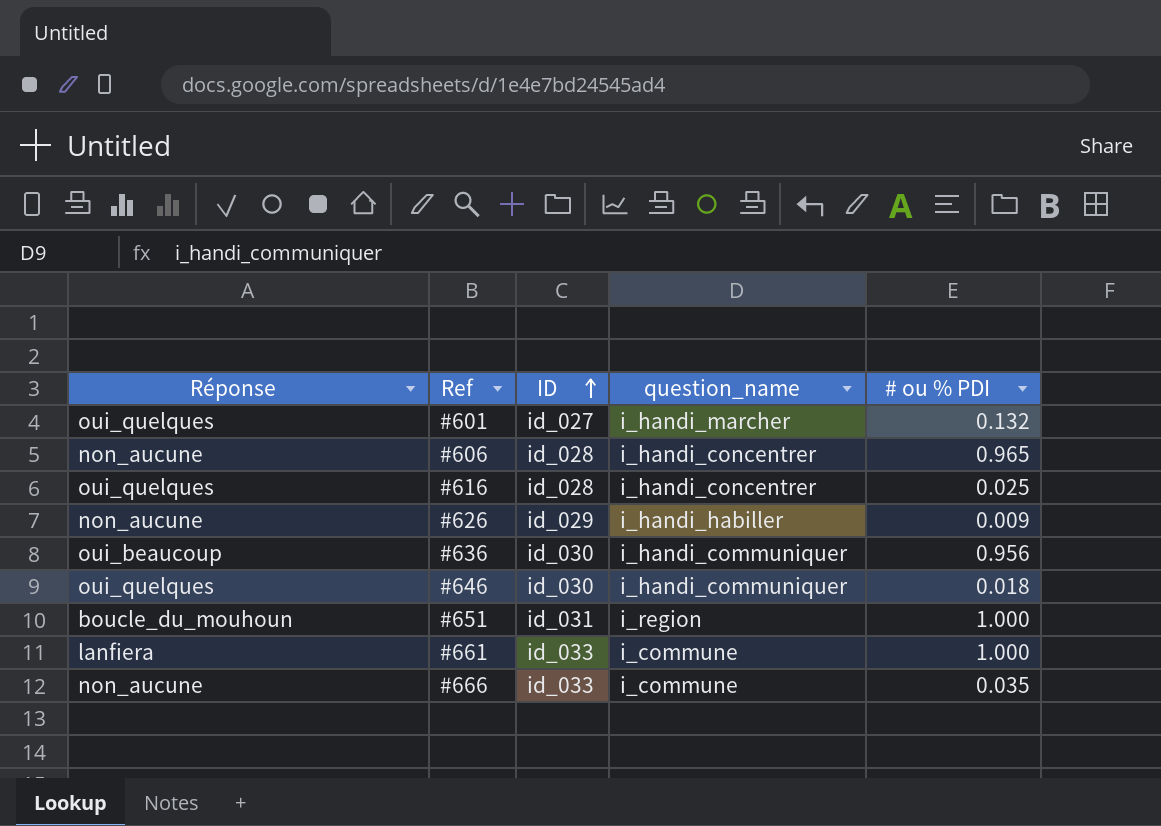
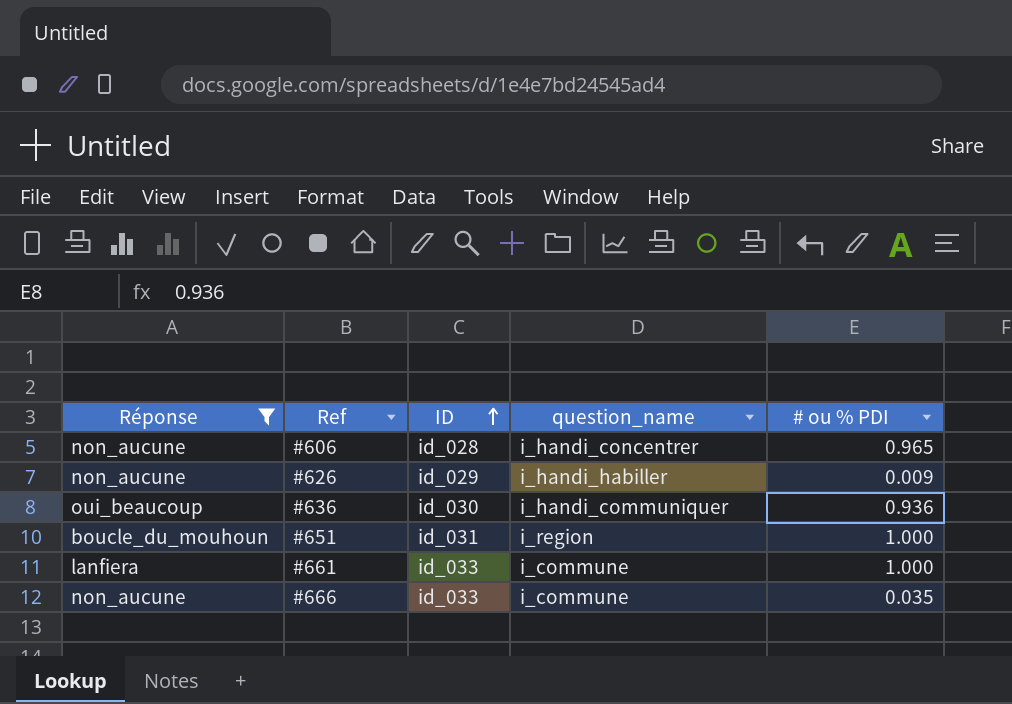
filter: none -> Réponse != oui_quelques
#636 | # ou % PDI: 0.956 -> 0.936

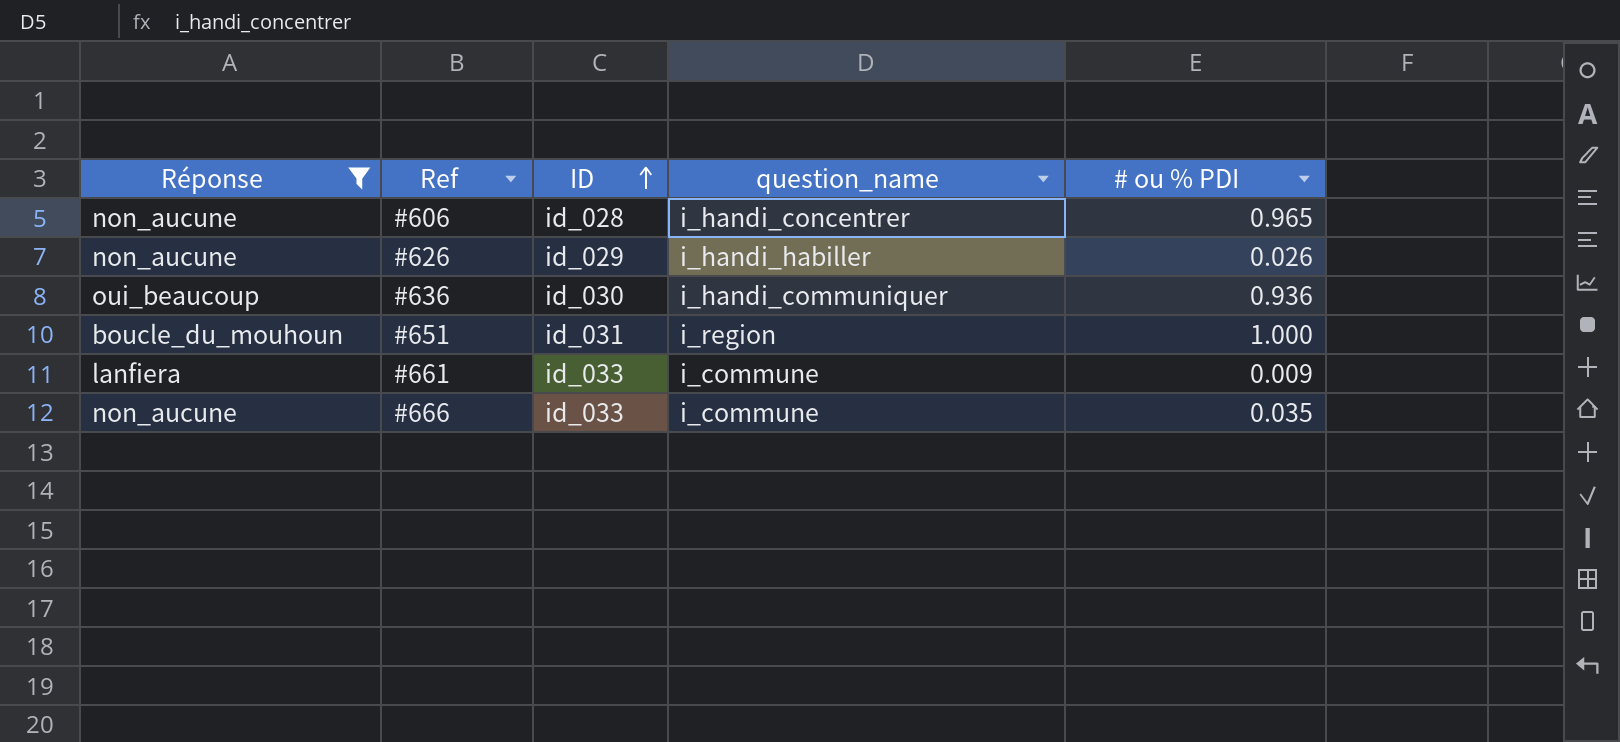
#626 | # ou % PDI: 0.009 -> 0.026
#661 | # ou % PDI: 1.000 -> 0.009

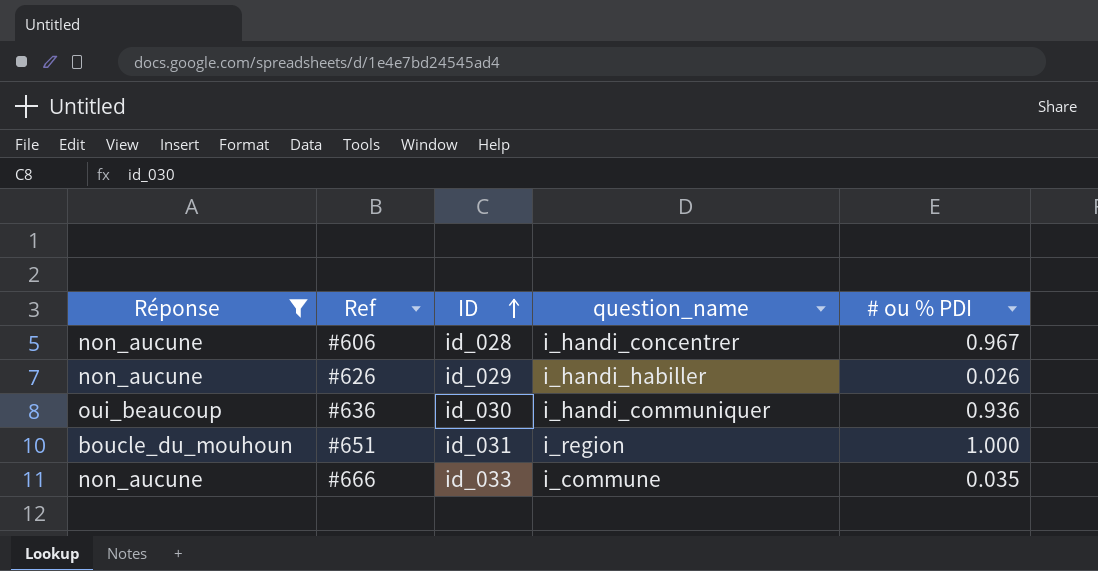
row #661: lanfiera | id_033 | i_commune | 0.009 -> none
#606 | # ou % PDI: 0.965 -> 0.967

